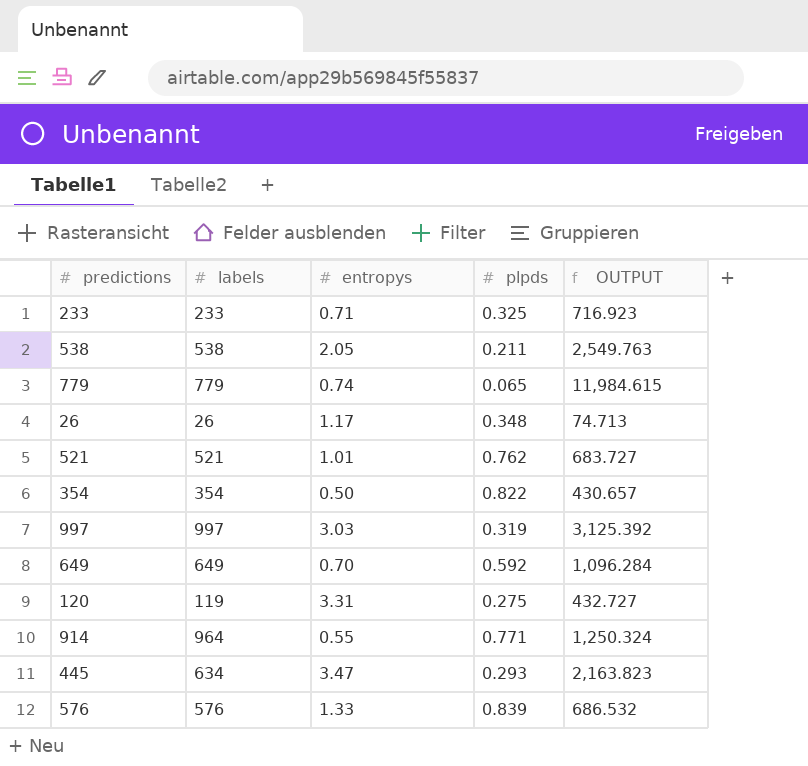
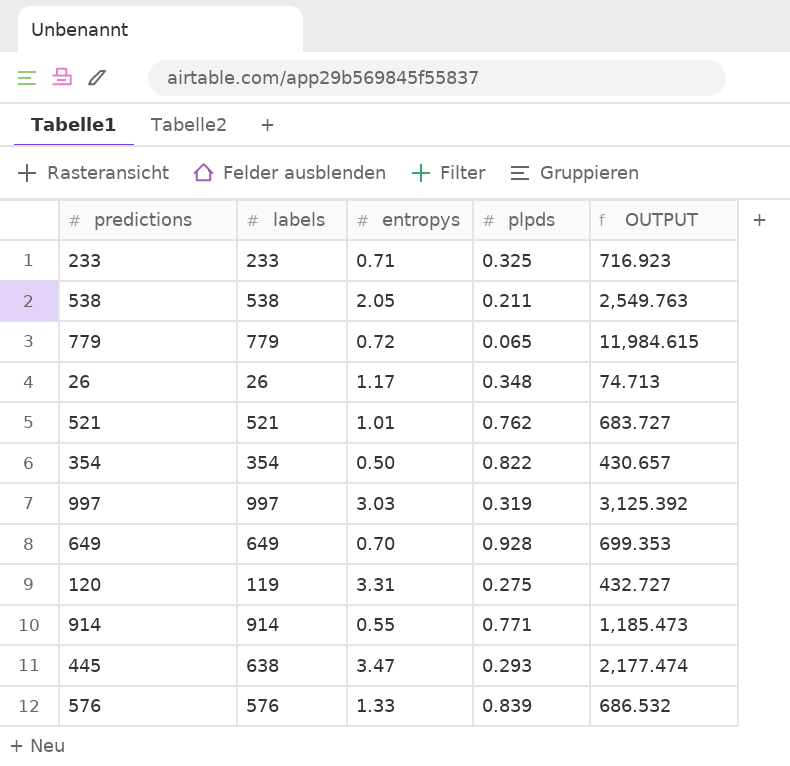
779 | entropys: 0.74 -> 0.72
649 | plpds: 0.592 -> 0.928
649 | OUTPUT: 1,096.284 -> 699.353
914 | labels: 964 -> 914
914 | OUTPUT: 1,250.324 -> 1,185.473
445 | labels: 634 -> 638
445 | OUTPUT: 2,163.823 -> 2,177.474

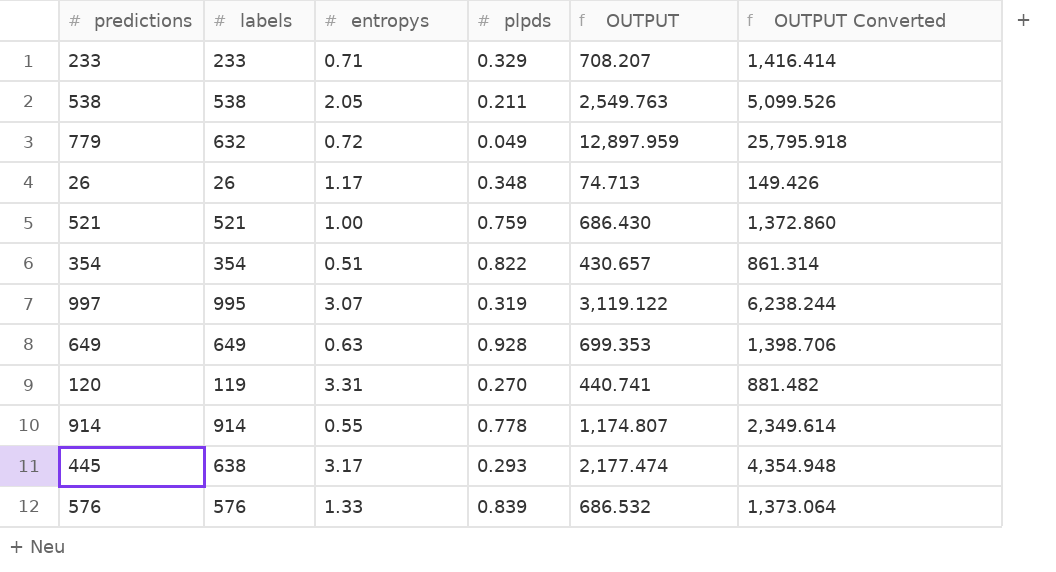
column OUTPUT Converted | formula: none -> [OUTPUT] * 2
233 | plpds: 0.325 -> 0.329
233 | OUTPUT: 716.923 -> 708.207
779 | labels: 779 -> 632
779 | plpds: 0.065 -> 0.049
779 | OUTPUT: 11,984.615 -> 12,897.959
521 | entropys: 1.01 -> 1.00
521 | plpds: 0.762 -> 0.759
521 | OUTPUT: 683.727 -> 686.430
354 | entropys: 0.50 -> 0.51
997 | labels: 997 -> 995
997 | entropys: 3.03 -> 3.07
997 | OUTPUT: 3,125.392 -> 3,119.122
649 | entropys: 0.70 -> 0.63
120 | plpds: 0.275 -> 0.270
120 | OUTPUT: 432.727 -> 440.741
914 | plpds: 0.771 -> 0.778
914 | OUTPUT: 1,185.473 -> 1,174.807
445 | entropys: 3.47 -> 3.17

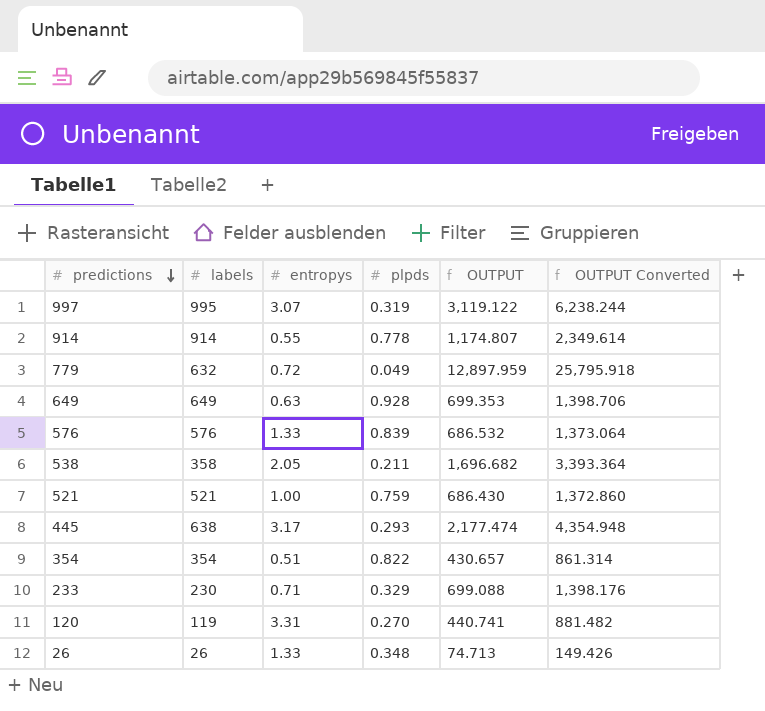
row order: none -> predictions descending
538 | labels: 538 -> 358
538 | OUTPUT: 2,549.763 -> 1,696.682
538 | OUTPUT Converted: 5,099.526 -> 3,393.364
233 | labels: 233 -> 230
233 | OUTPUT: 708.207 -> 699.088
233 | OUTPUT Converted: 1,416.414 -> 1,398.176
26 | entropys: 1.17 -> 1.33

